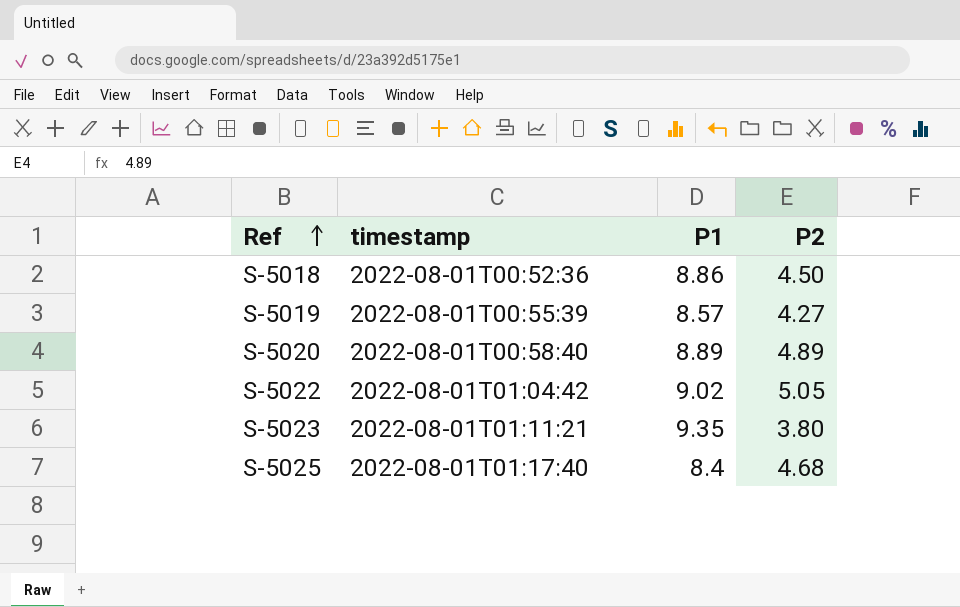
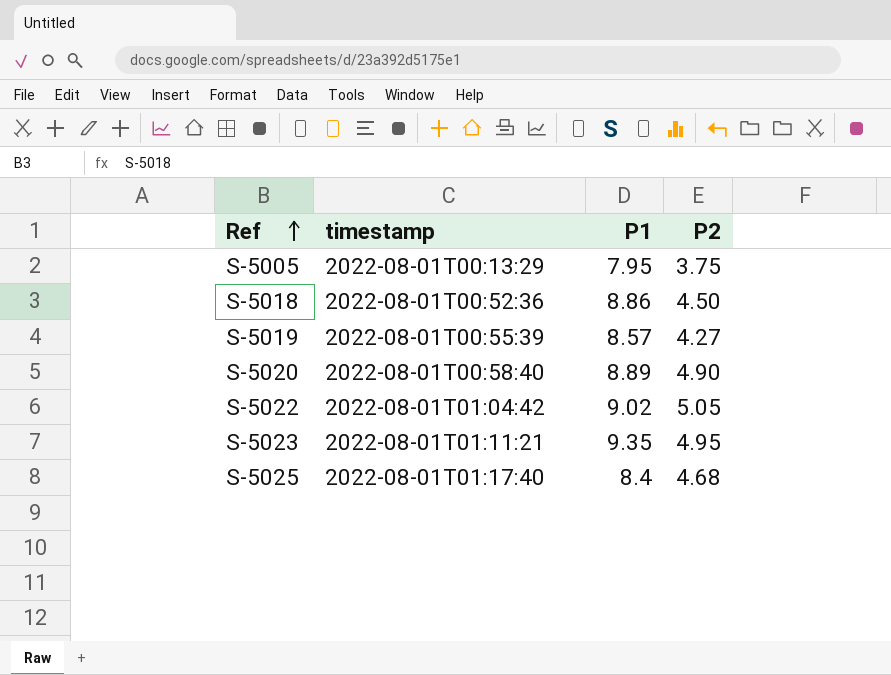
row S-5005: none -> 2022-08-01T00:13:29 | 7.95 | 3.75
S-5020 | P2: 4.89 -> 4.90
S-5023 | P2: 3.80 -> 4.95

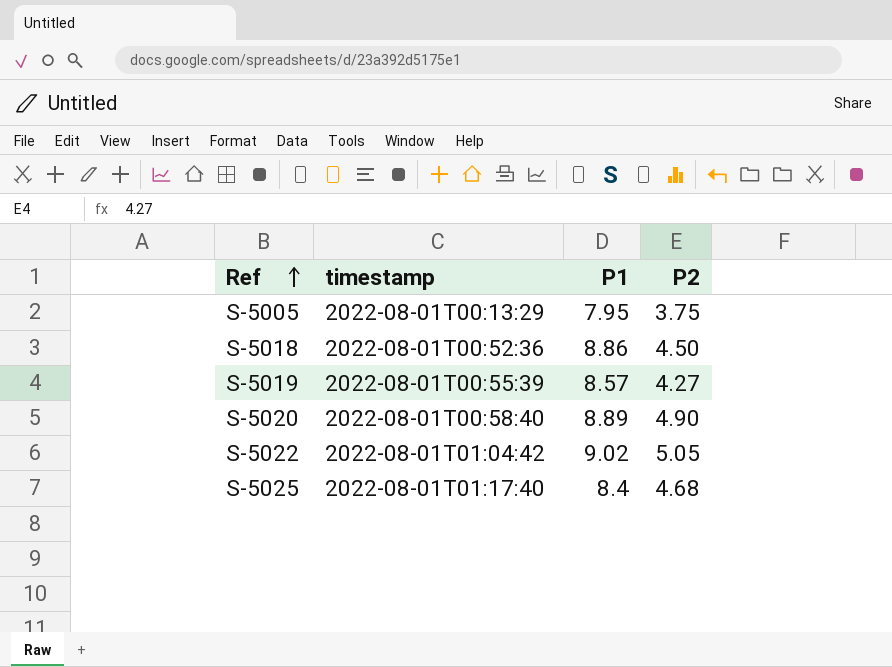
row S-5023: 2022-08-01T01:11:21 | 9.35 | 4.95 -> none

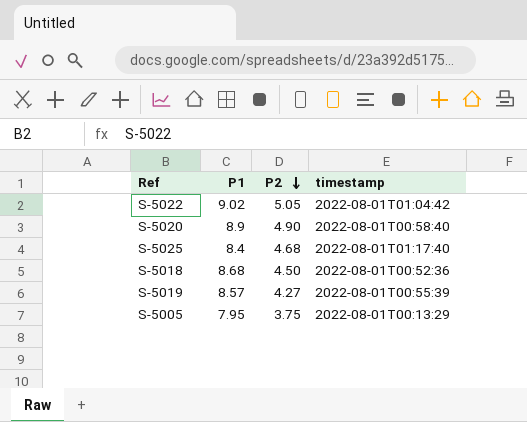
row order: Ref ascending -> P2 descending
column timestamp | position: 2 -> 4
S-5020 | P1: 8.89 -> 8.9
S-5018 | P1: 8.86 -> 8.68

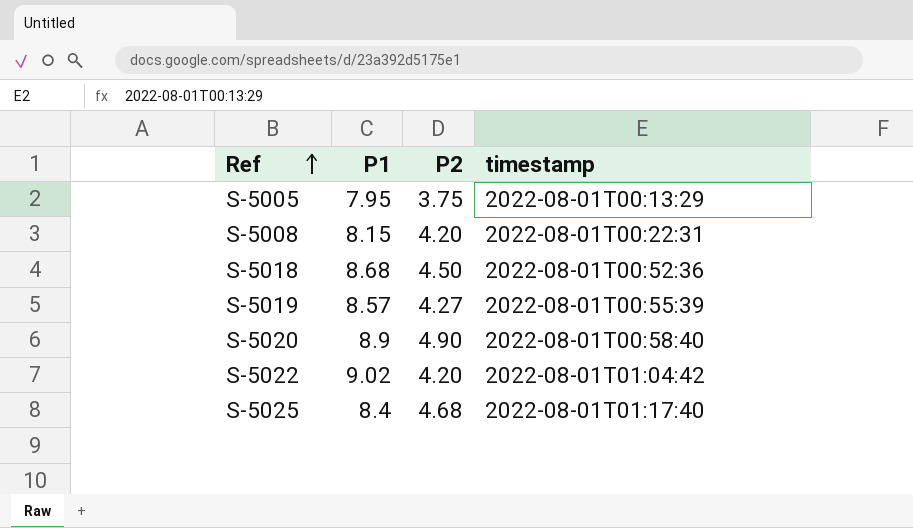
row order: P2 descending -> Ref ascending
row S-5008: none -> 8.15 | 4.20 | 2022-08-01T00:22:31
S-5022 | P2: 5.05 -> 4.20

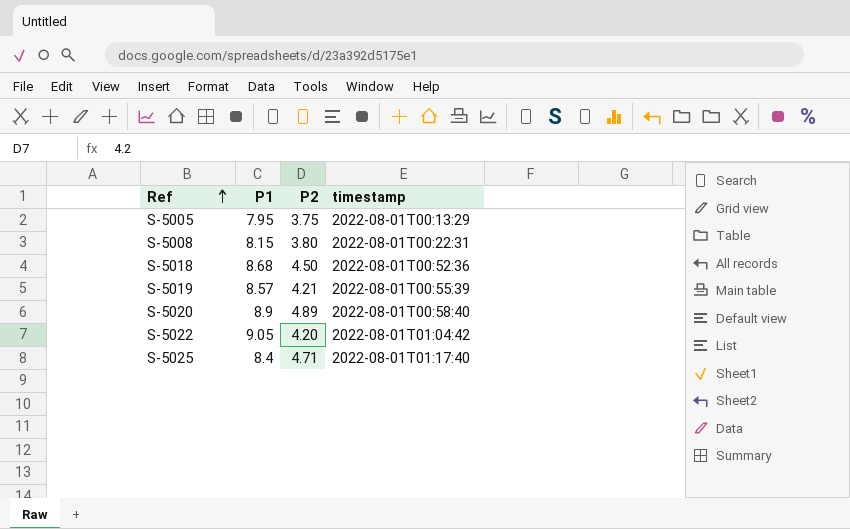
S-5008 | P2: 4.20 -> 3.80
S-5019 | P2: 4.27 -> 4.21
S-5020 | P2: 4.90 -> 4.89
S-5022 | P1: 9.02 -> 9.05
S-5025 | P2: 4.68 -> 4.71

